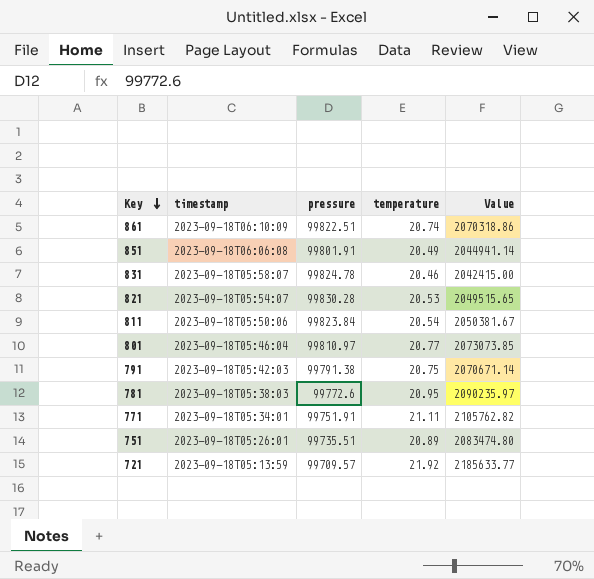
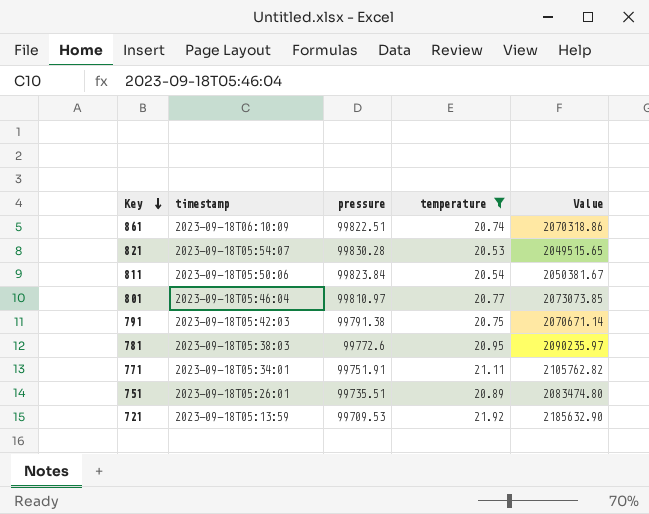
filter: none -> temperature >= 20.53
721 | pressure: 99709.57 -> 99709.53
721 | Value: 2185633.77 -> 2185632.90

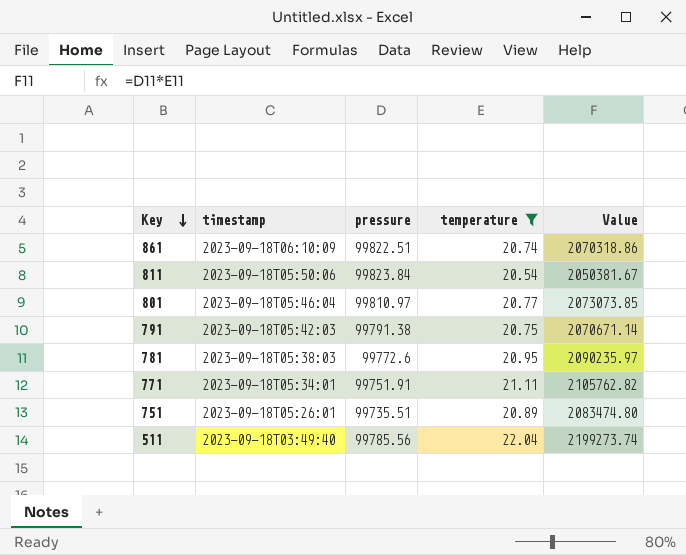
row 821: 2023-09-18T05:54:07 | 99830.28 | 20.53 | 2049515.65 -> none
row 721: 2023-09-18T05:13:59 | 99709.53 | 21.92 | 2185632.90 -> none
row 511: none -> 2023-09-18T03:49:40 | 99785.56 | 22.04 | 2199273.74

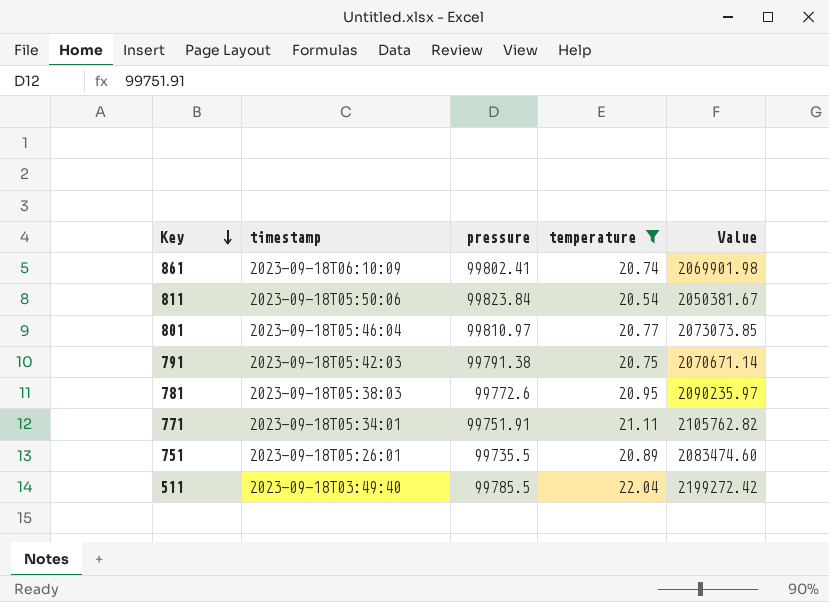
861 | pressure: 99822.51 -> 99802.41
861 | Value: 2070318.86 -> 2069901.98
751 | pressure: 99735.51 -> 99735.5
751 | Value: 2083474.80 -> 2083474.60
511 | pressure: 99785.56 -> 99785.5
511 | Value: 2199273.74 -> 2199272.42

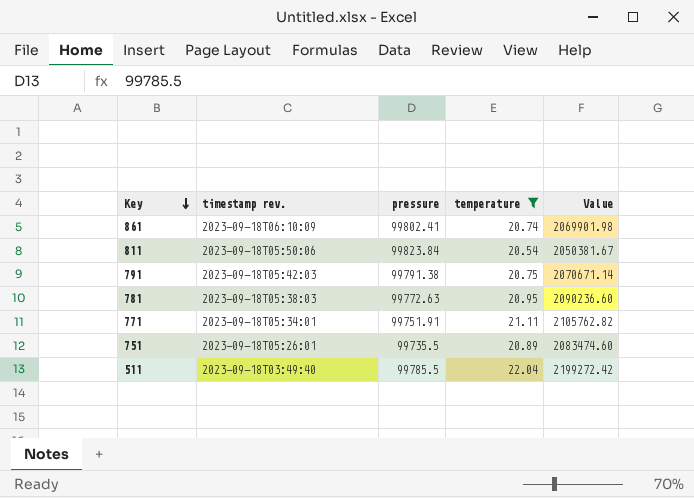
column name: timestamp -> timestamp rev.
row 801: 2023-09-18T05:46:04 | 99810.97 | 20.77 | 2073073.85 -> none
781 | pressure: 99772.6 -> 99772.63
781 | Value: 2090235.97 -> 2090236.60

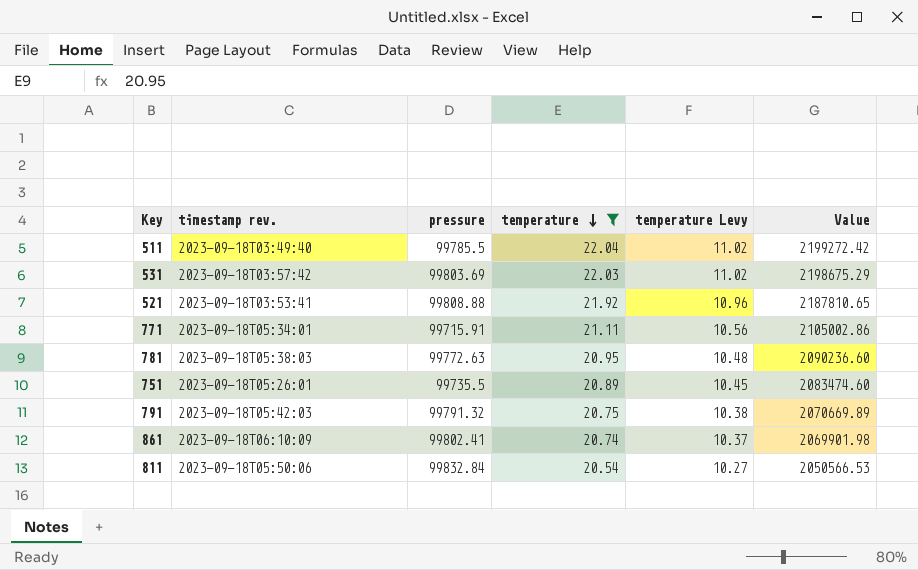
row order: Key descending -> temperature descending
column temperature Levy | formula: none -> [temperature] * 0.5
row 531: none -> 2023-09-18T03:57:42 | 99803.69 | 22.03 | 11.02 | 2198675.29
row 521: none -> 2023-09-18T03:53:41 | 99808.88 | 21.92 | 10.96 | 2187810.65
771 | pressure: 99751.91 -> 99715.91
771 | Value: 2105762.82 -> 2105002.86
791 | pressure: 99791.38 -> 99791.32
791 | Value: 2070671.14 -> 2070669.89
811 | pressure: 99823.84 -> 99832.84
811 | Value: 2050381.67 -> 2050566.53

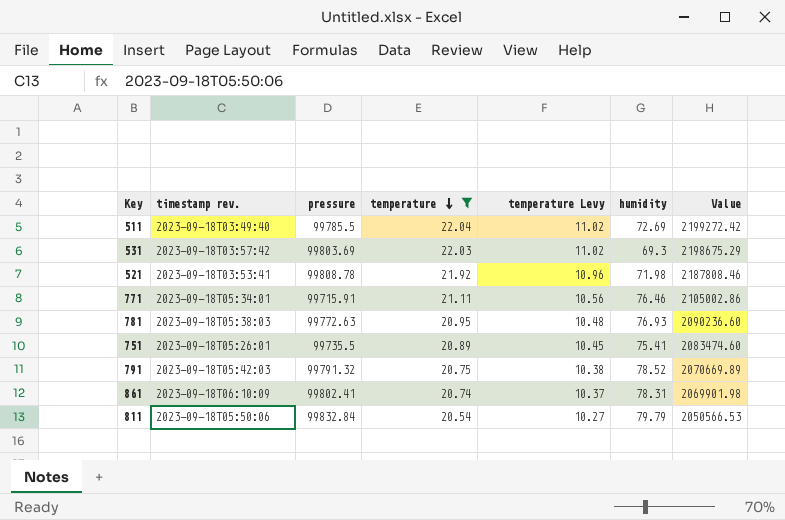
column humidity | position: none -> 6
521 | pressure: 99808.88 -> 99808.78
521 | Value: 2187810.65 -> 2187808.46

